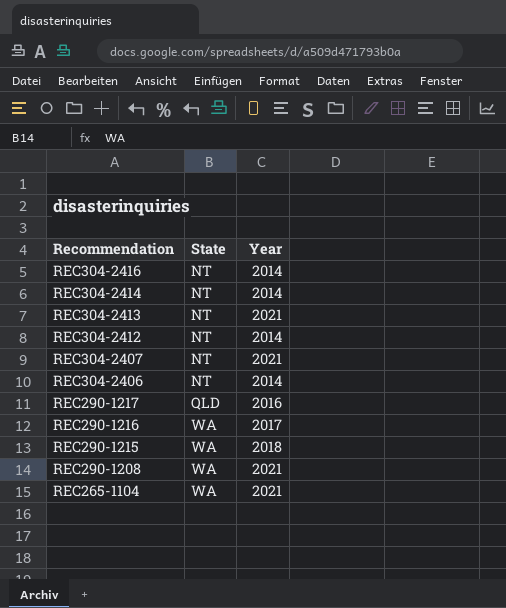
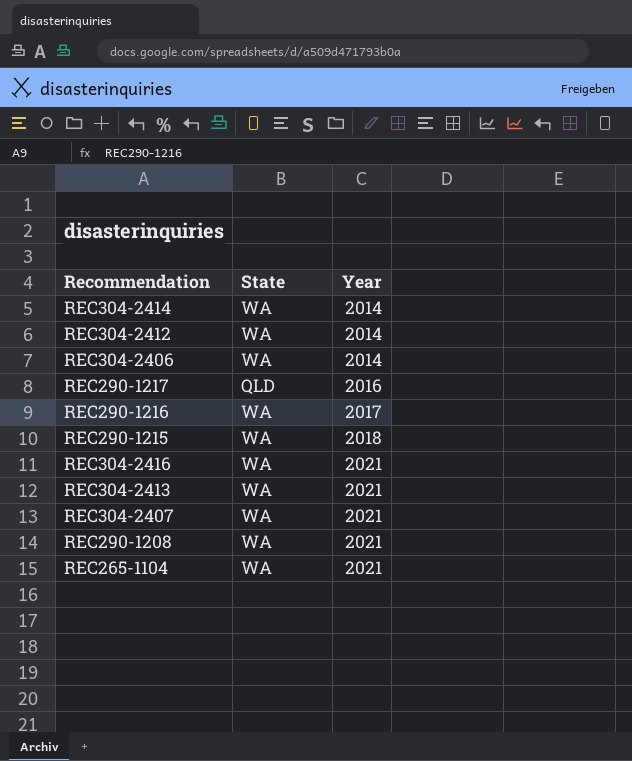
row order: Recommendation descending -> Year ascending
REC304-2414 | State: NT -> WA
REC304-2412 | State: NT -> WA
REC304-2406 | State: NT -> WA
REC304-2416 | State: NT -> WA
REC304-2416 | Year: 2014 -> 2021
REC304-2413 | State: NT -> WA
REC304-2407 | State: NT -> WA

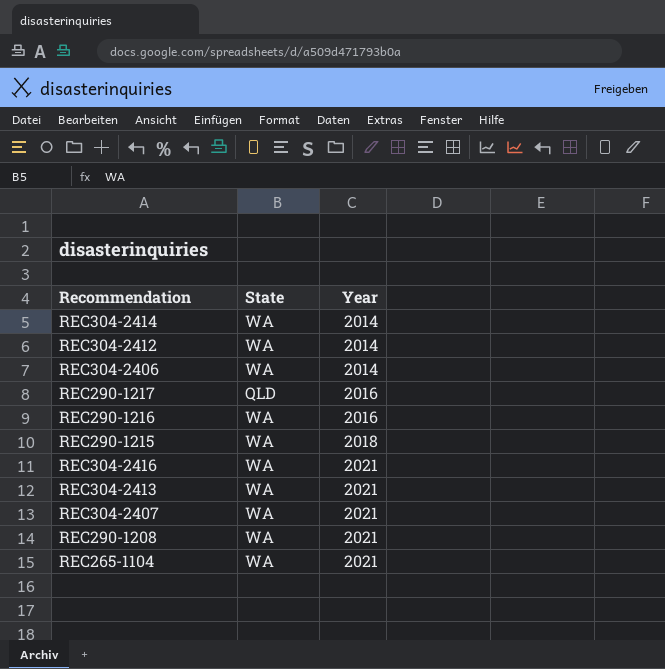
REC290-1216 | Year: 2017 -> 2016

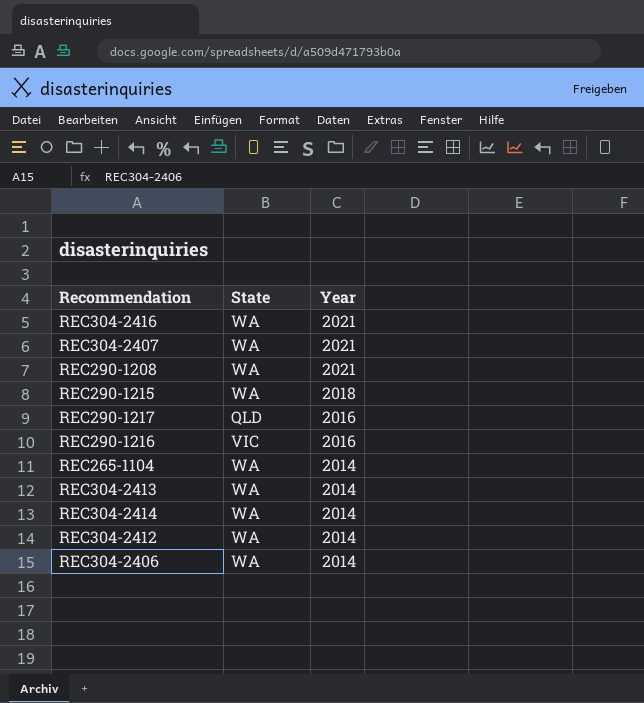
row order: Year ascending -> Year descending
REC290-1216 | State: WA -> VIC
REC265-1104 | Year: 2021 -> 2014
REC304-2413 | Year: 2021 -> 2014

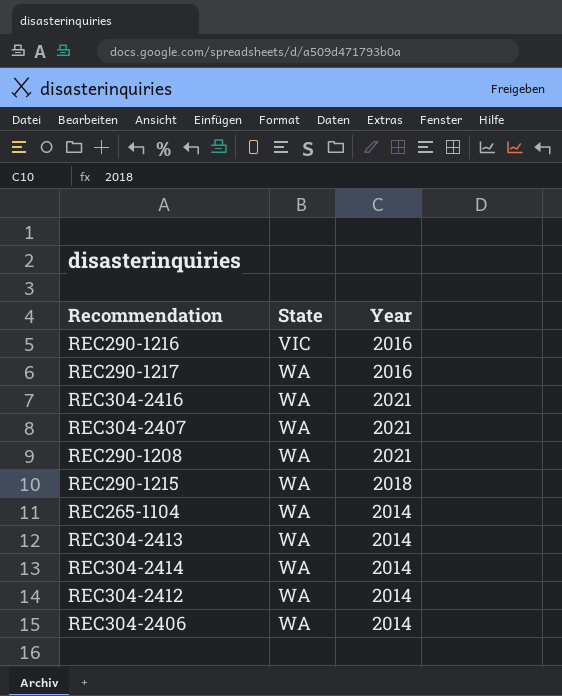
row order: Year descending -> State ascending
REC290-1217 | State: QLD -> WA

